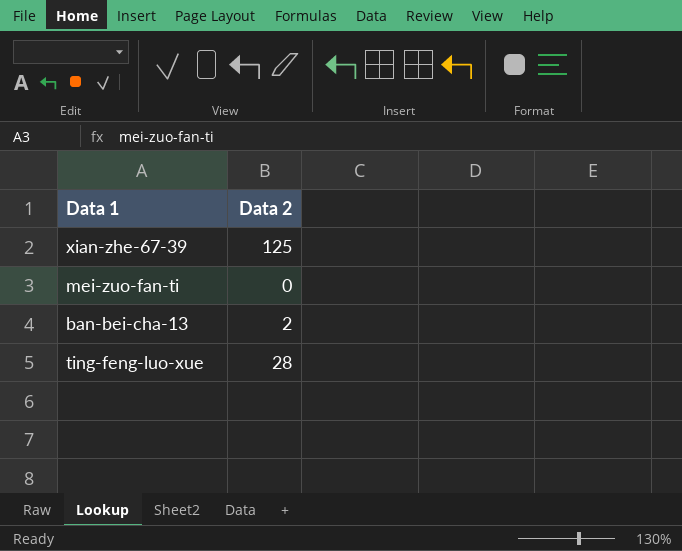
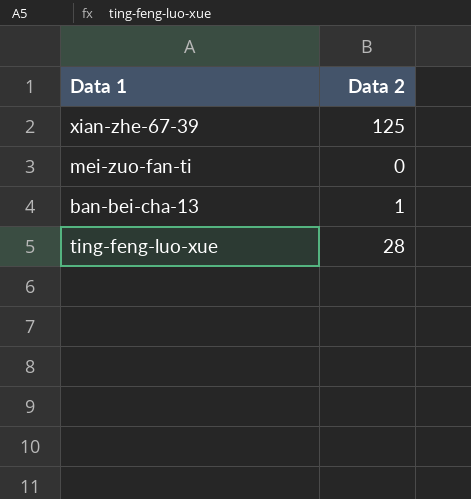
ban-bei-cha-13 | Data 2: 2 -> 1

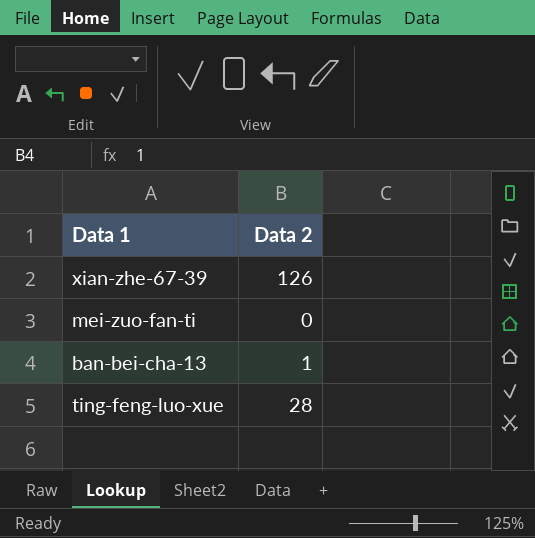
xian-zhe-67-39 | Data 2: 125 -> 126

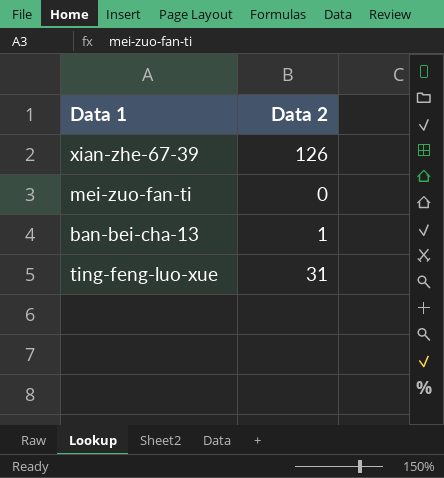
ting-feng-luo-xue | Data 2: 28 -> 31

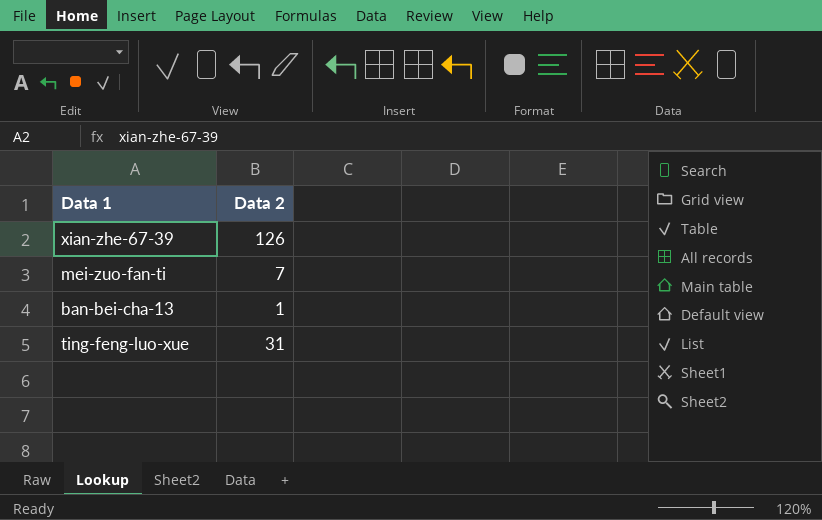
mei-zuo-fan-ti | Data 2: 0 -> 7

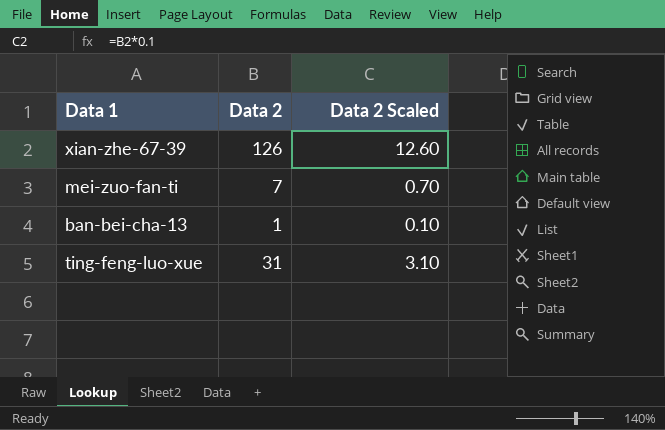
column Data 2 Scaled | formula: none -> [Data 2] * 0.1

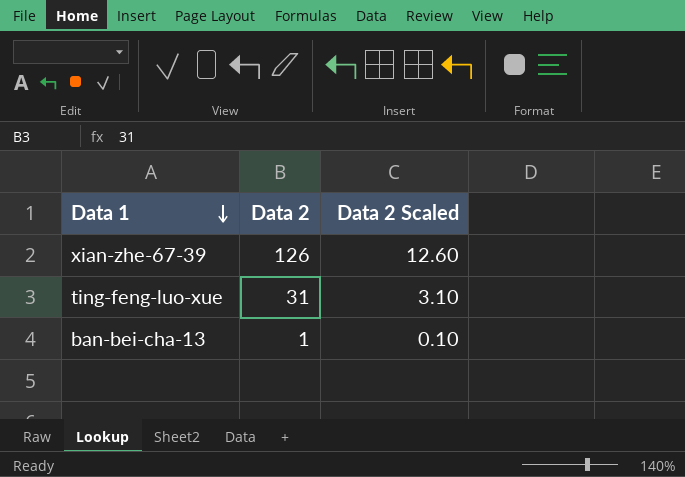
row order: none -> Data 1 descending
row mei-zuo-fan-ti: 7 | 0.70 -> none

